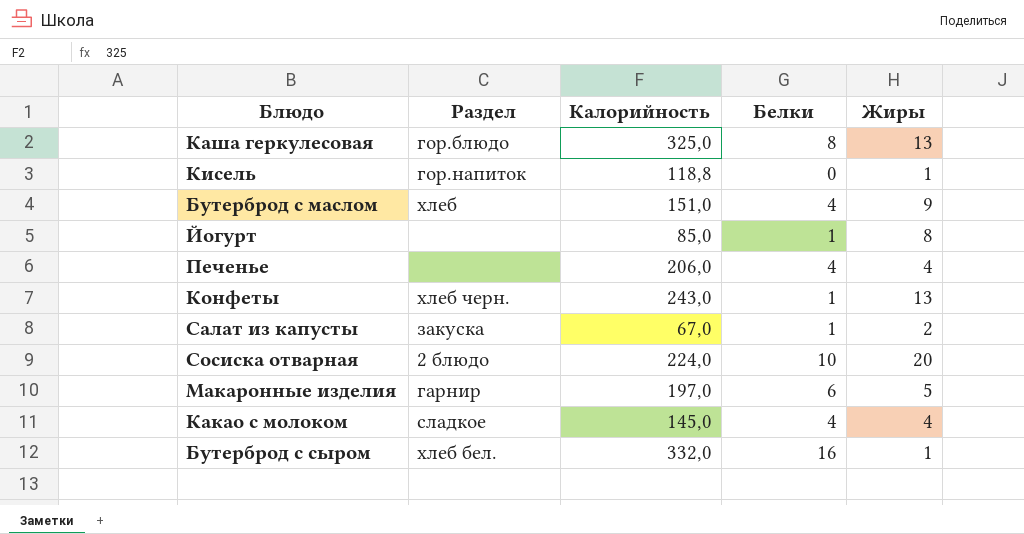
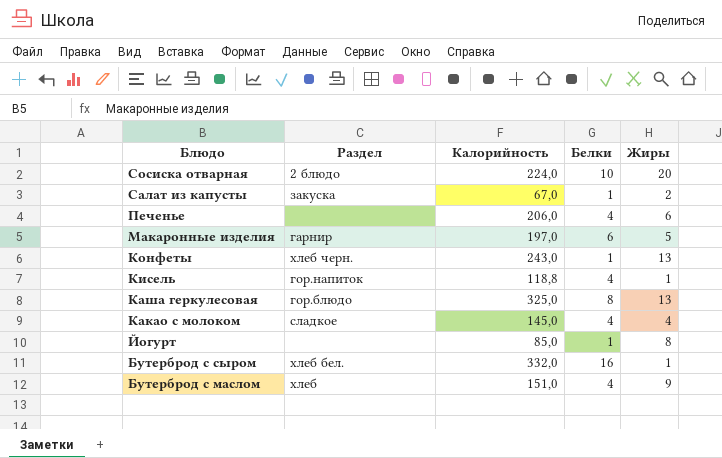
row order: none -> Блюдо descending
Печенье | Жиры: 4 -> 6
Кисель | Белки: 0 -> 4

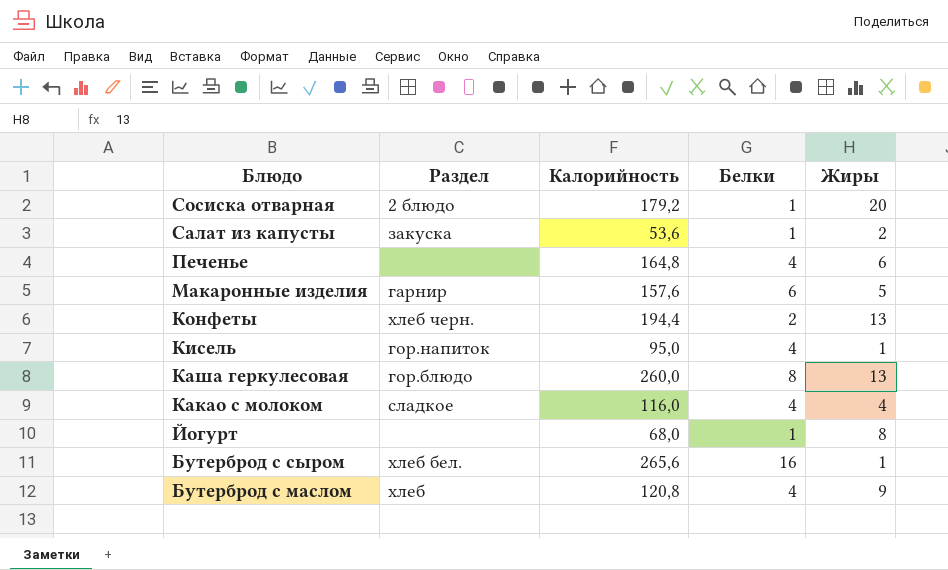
Сосиска отварная | Калорийность: 224,0 -> 179,2
Сосиска отварная | Белки: 10 -> 1
Салат из капусты | Калорийность: 67,0 -> 53,6
Печенье | Калорийность: 206,0 -> 164,8
Макаронные изделия | Калорийность: 197,0 -> 157,6
Конфеты | Калорийность: 243,0 -> 194,4
Конфеты | Белки: 1 -> 2
Кисель | Калорийность: 118,8 -> 95,0
Каша геркулесовая | Калорийность: 325,0 -> 260,0
Какао с молоком | Калорийность: 145,0 -> 116,0
Йогурт | Калорийность: 85,0 -> 68,0
Бутерброд с сыром | Калорийность: 332,0 -> 265,6
Бутерброд с маслом | Калорийность: 151,0 -> 120,8

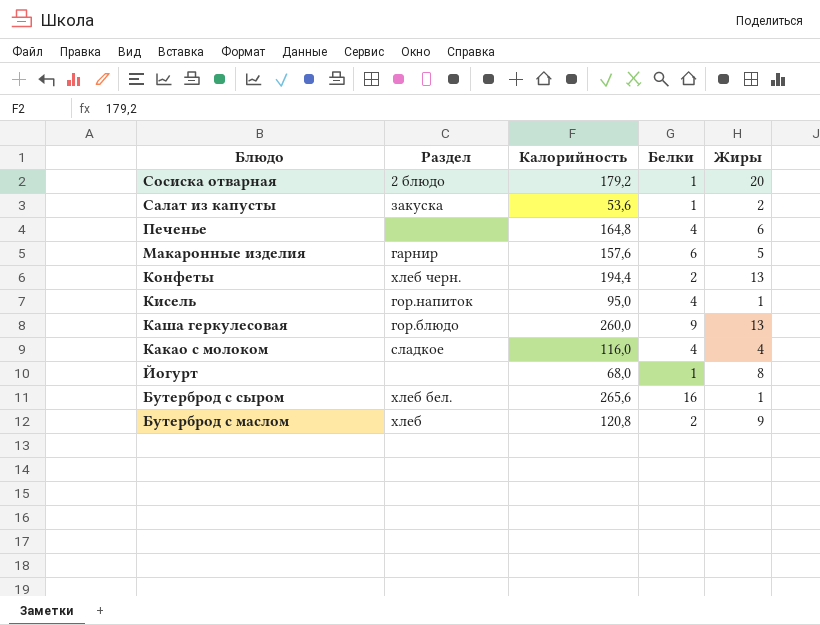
Каша геркулесовая | Белки: 8 -> 9
Бутерброд с маслом | Белки: 4 -> 2

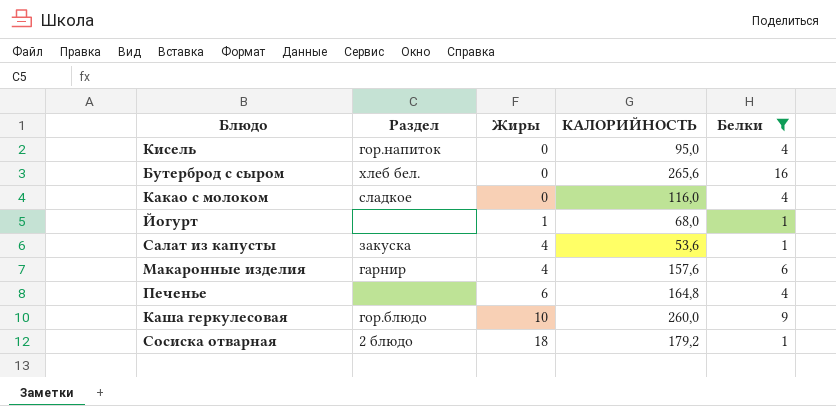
filter: none -> Белки != 2
row order: Блюдо descending -> Жиры ascending
column Жиры | position: 5 -> 3
column name: Калорийность -> КАЛОРИЙНОСТЬ
Кисель | Жиры: 1 -> 0
Бутерброд с сыром | Жиры: 1 -> 0
Какао с молоком | Жиры: 4 -> 0
Йогурт | Жиры: 8 -> 1
Салат из капусты | Жиры: 2 -> 4
Макаронные изделия | Жиры: 5 -> 4
Каша геркулесовая | Жиры: 13 -> 10
Сосиска отварная | Жиры: 20 -> 18

